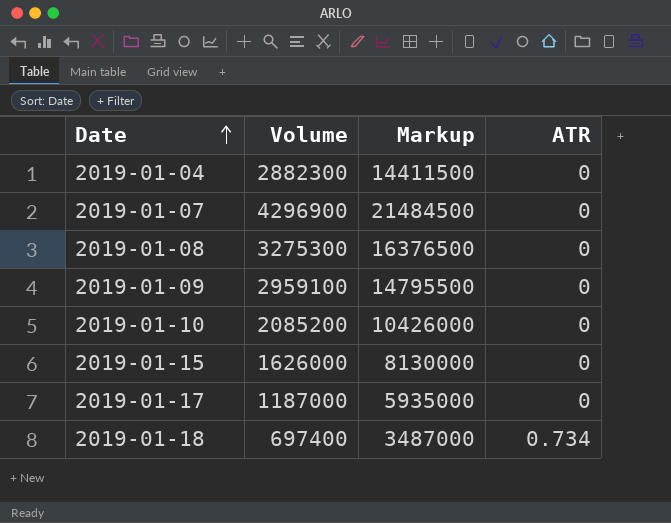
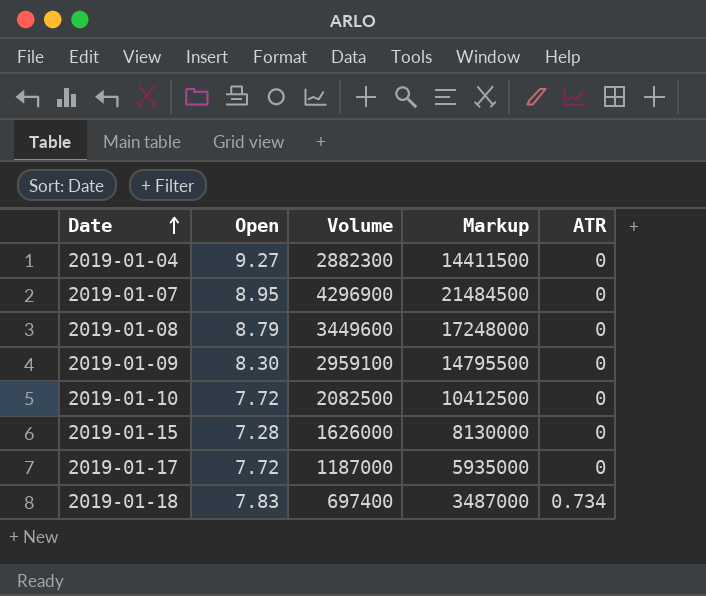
column Open | position: none -> 2
2019-01-08 | Volume: 3275300 -> 3449600
2019-01-08 | Markup: 16376500 -> 17248000
2019-01-10 | Volume: 2085200 -> 2082500
2019-01-10 | Markup: 10426000 -> 10412500

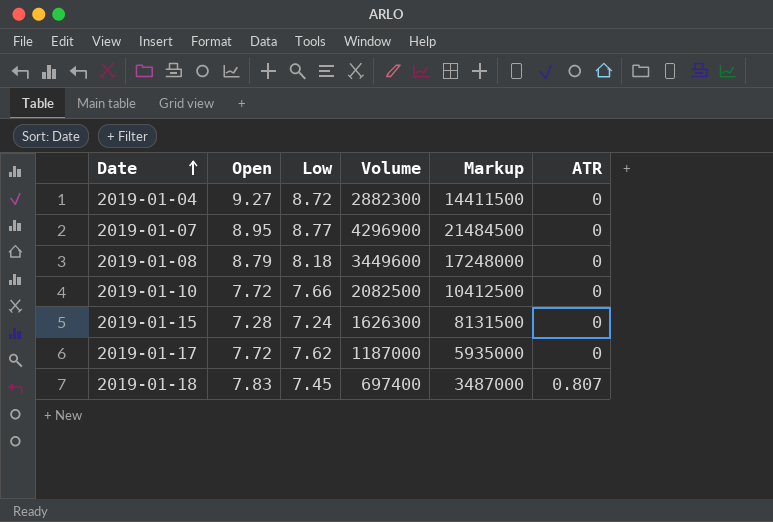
column Low | position: none -> 3
row 2019-01-09: 8.30 | 2959100 | 14795500 | 0 -> none
2019-01-15 | Volume: 1626000 -> 1626300
2019-01-15 | Markup: 8130000 -> 8131500
2019-01-18 | ATR: 0.734 -> 0.807

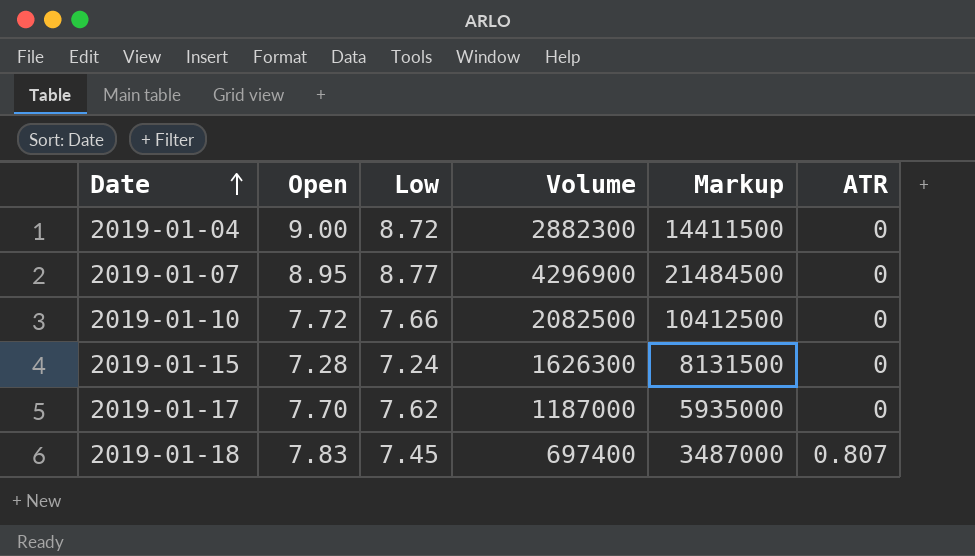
row 2019-01-08: 8.79 | 8.18 | 3449600 | 17248000 | 0 -> none
2019-01-04 | Open: 9.27 -> 9.00
2019-01-17 | Open: 7.72 -> 7.70

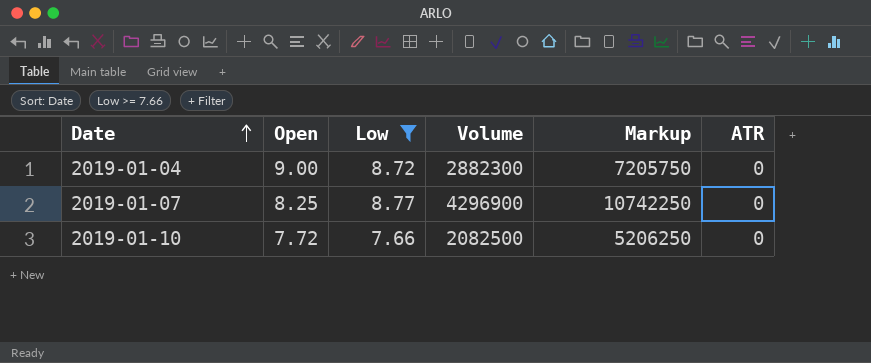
filter: none -> Low >= 7.66
column Markup | formula: [Volume] * 5 -> [Volume] * 2.5
2019-01-07 | Open: 8.95 -> 8.25

